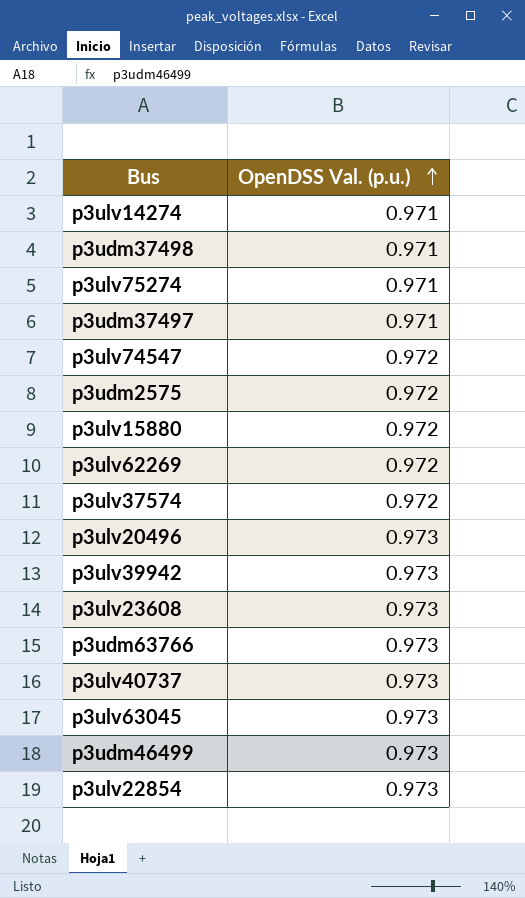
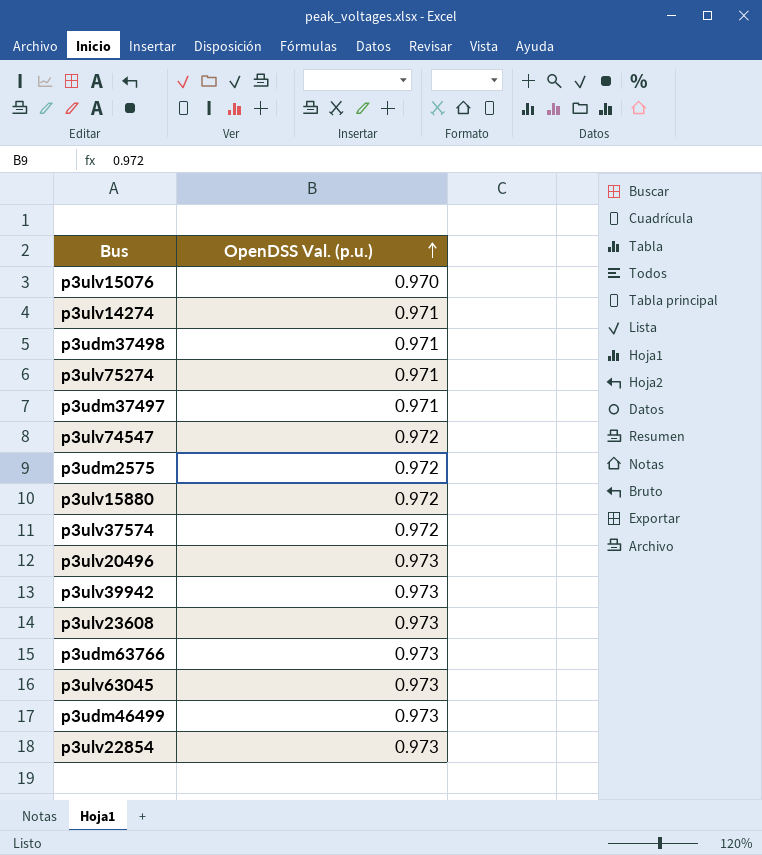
row p3ulv62269: 0.972 -> none
row p3ulv40737: 0.973 -> none
row p3ulv15076: none -> 0.970

